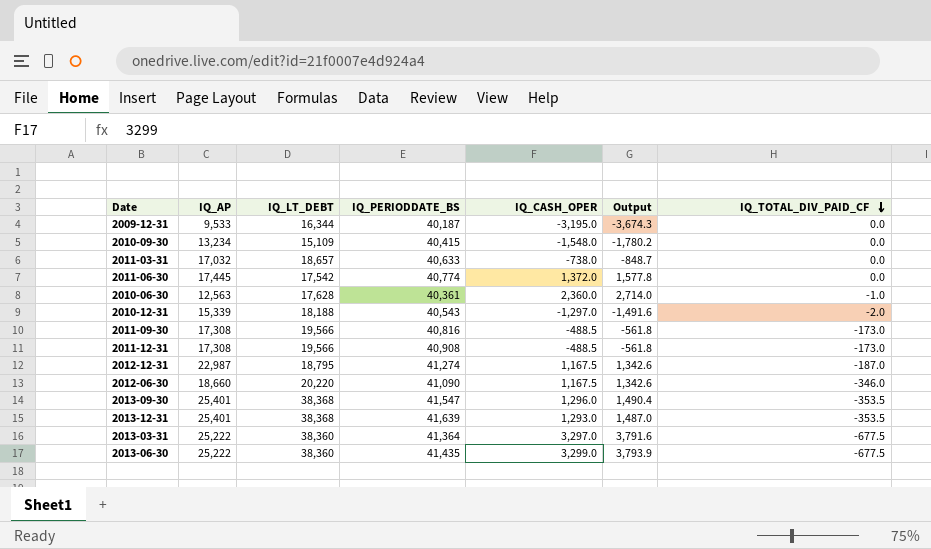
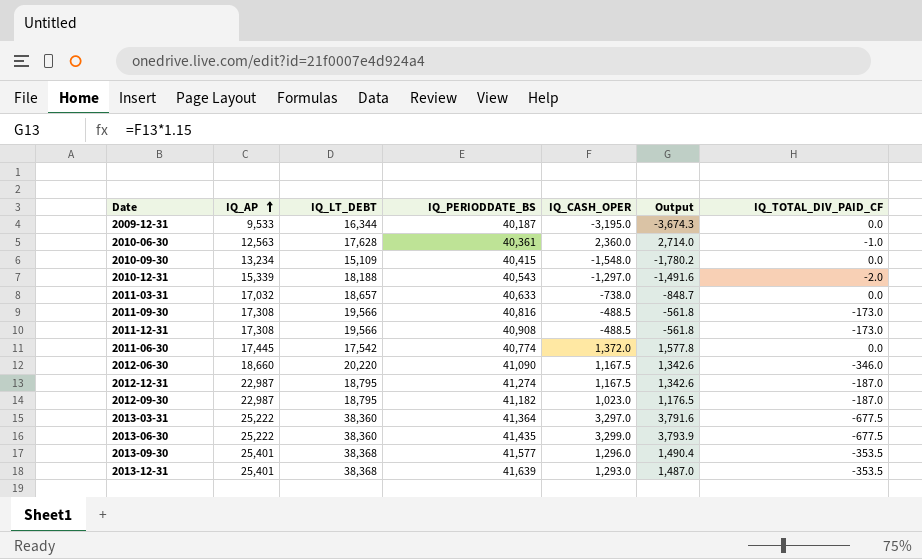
row order: IQ_TOTAL_DIV_PAID_CF descending -> IQ_AP ascending
row 2012-09-30: none -> 22,987 | 18,795 | 41,182 | 1,023.0 | 1,176.5 | -187.0
2013-09-30 | IQ_PERIODDATE_BS: 41,547 -> 41,577

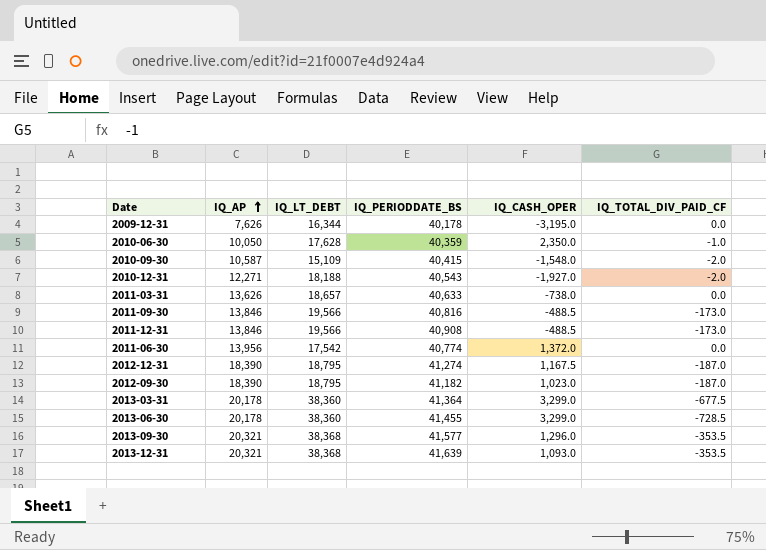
column Output | formula: [IQ_CASH_OPER] * 1.15 -> none
row 2012-06-30: 18,660 | 20,220 | 41,090 | 1,167.5 | 1,342.6 | -346.0 -> none
2009-12-31 | IQ_AP: 9,533 -> 7,626
2009-12-31 | IQ_PERIODDATE_BS: 40,187 -> 40,178
2010-06-30 | IQ_AP: 12,563 -> 10,050
2010-06-30 | IQ_PERIODDATE_BS: 40,361 -> 40,359
2010-06-30 | IQ_CASH_OPER: 2,360.0 -> 2,350.0
2010-09-30 | IQ_AP: 13,234 -> 10,587
2010-09-30 | IQ_TOTAL_DIV_PAID_CF: 0.0 -> -2.0
2010-12-31 | IQ_AP: 15,339 -> 12,271
2010-12-31 | IQ_CASH_OPER: -1,297.0 -> -1,927.0
2011-03-31 | IQ_AP: 17,032 -> 13,626
2011-09-30 | IQ_AP: 17,308 -> 13,846
2011-12-31 | IQ_AP: 17,308 -> 13,846
2011-06-30 | IQ_AP: 17,445 -> 13,956
2012-12-31 | IQ_AP: 22,987 -> 18,390
2012-09-30 | IQ_AP: 22,987 -> 18,390
2013-03-31 | IQ_AP: 25,222 -> 20,178
2013-03-31 | IQ_CASH_OPER: 3,297.0 -> 3,299.0
2013-06-30 | IQ_AP: 25,222 -> 20,178
2013-06-30 | IQ_PERIODDATE_BS: 41,435 -> 41,455
2013-06-30 | IQ_TOTAL_DIV_PAID_CF: -677.5 -> -728.5
2013-09-30 | IQ_AP: 25,401 -> 20,321
2013-12-31 | IQ_AP: 25,401 -> 20,321
2013-12-31 | IQ_CASH_OPER: 1,293.0 -> 1,093.0

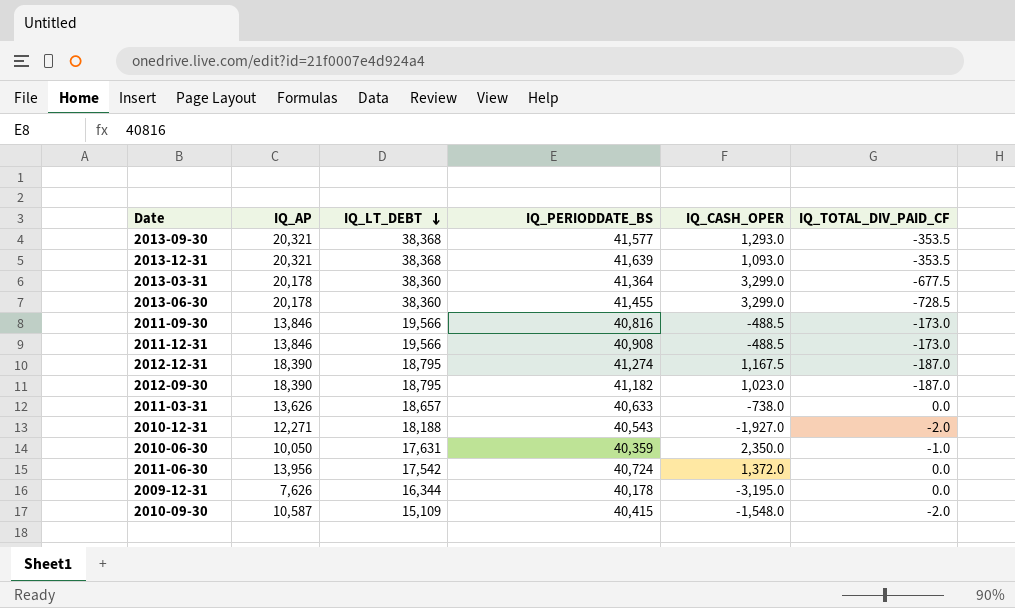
row order: IQ_AP ascending -> IQ_LT_DEBT descending
2013-09-30 | IQ_CASH_OPER: 1,296.0 -> 1,293.0
2010-06-30 | IQ_LT_DEBT: 17,628 -> 17,631
2011-06-30 | IQ_PERIODDATE_BS: 40,774 -> 40,724

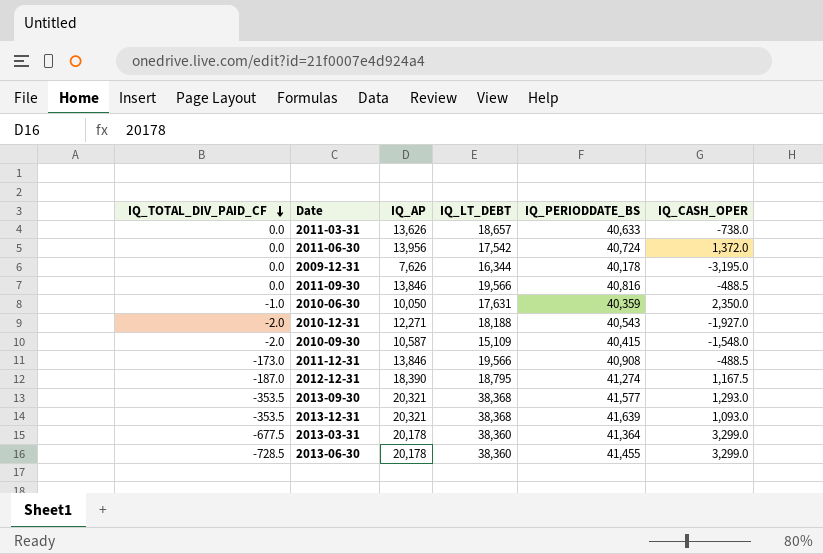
row order: IQ_LT_DEBT descending -> IQ_TOTAL_DIV_PAID_CF descending
column IQ_TOTAL_DIV_PAID_CF | position: 6 -> 1
row 2012-09-30: 18,390 | 18,795 | 41,182 | 1,023.0 | -187.0 -> none
2011-09-30 | IQ_TOTAL_DIV_PAID_CF: -173.0 -> 0.0

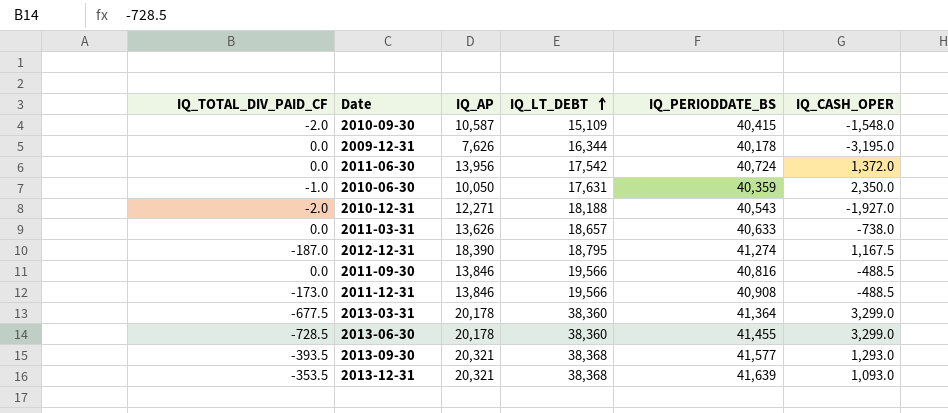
row order: IQ_TOTAL_DIV_PAID_CF descending -> IQ_LT_DEBT ascending
2013-09-30 | IQ_TOTAL_DIV_PAID_CF: -353.5 -> -393.5

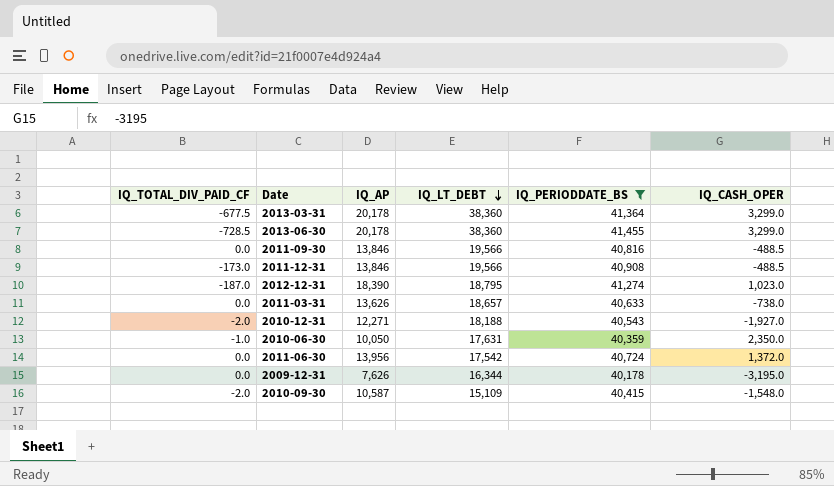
filter: none -> IQ_PERIODDATE_BS <= 41,455
row order: IQ_LT_DEBT ascending -> IQ_LT_DEBT descending
2012-12-31 | IQ_CASH_OPER: 1,167.5 -> 1,023.0

